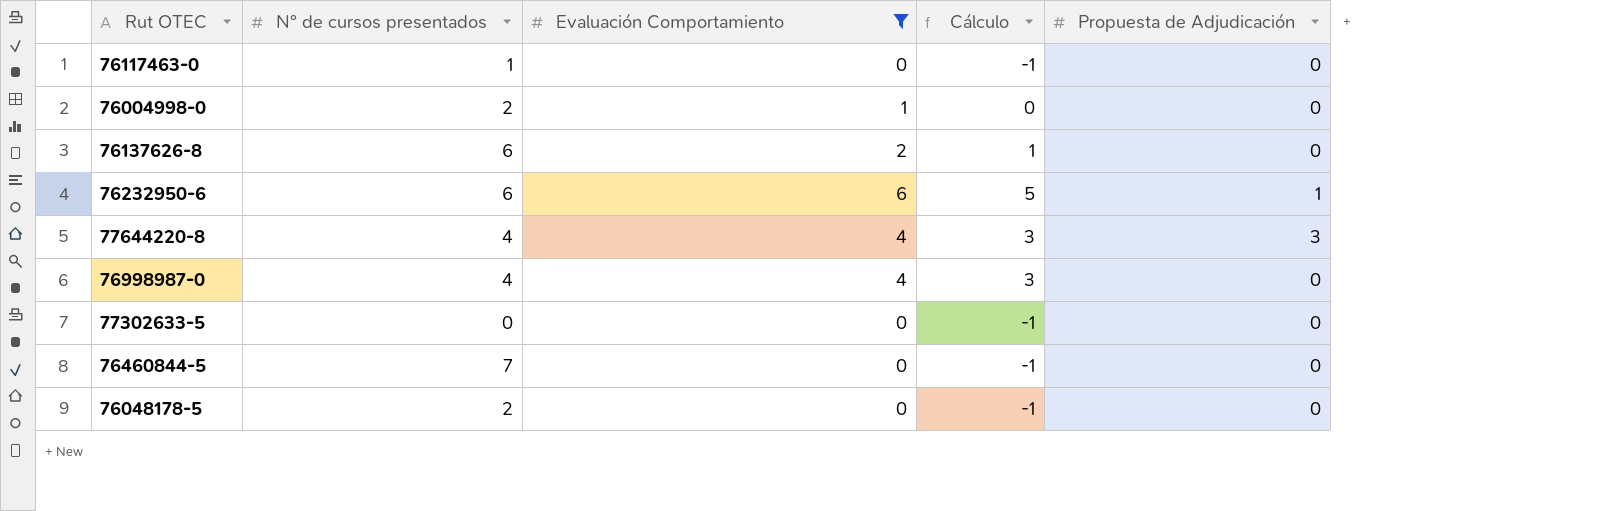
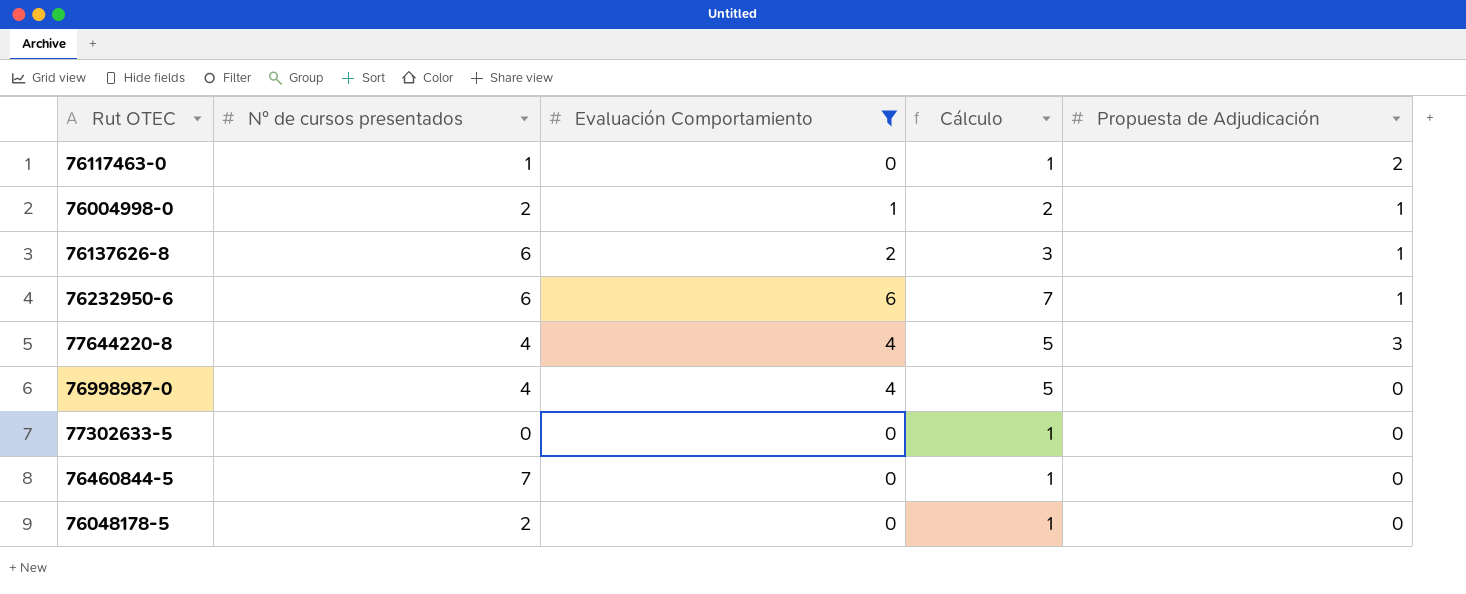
column Cálculo | formula: [Evaluación Comportamiento] - 1 -> [Evaluación Comportamiento] + 1
76117463-0 | Propuesta de Adjudicación: 0 -> 2
76004998-0 | Propuesta de Adjudicación: 0 -> 1
76137626-8 | Propuesta de Adjudicación: 0 -> 1

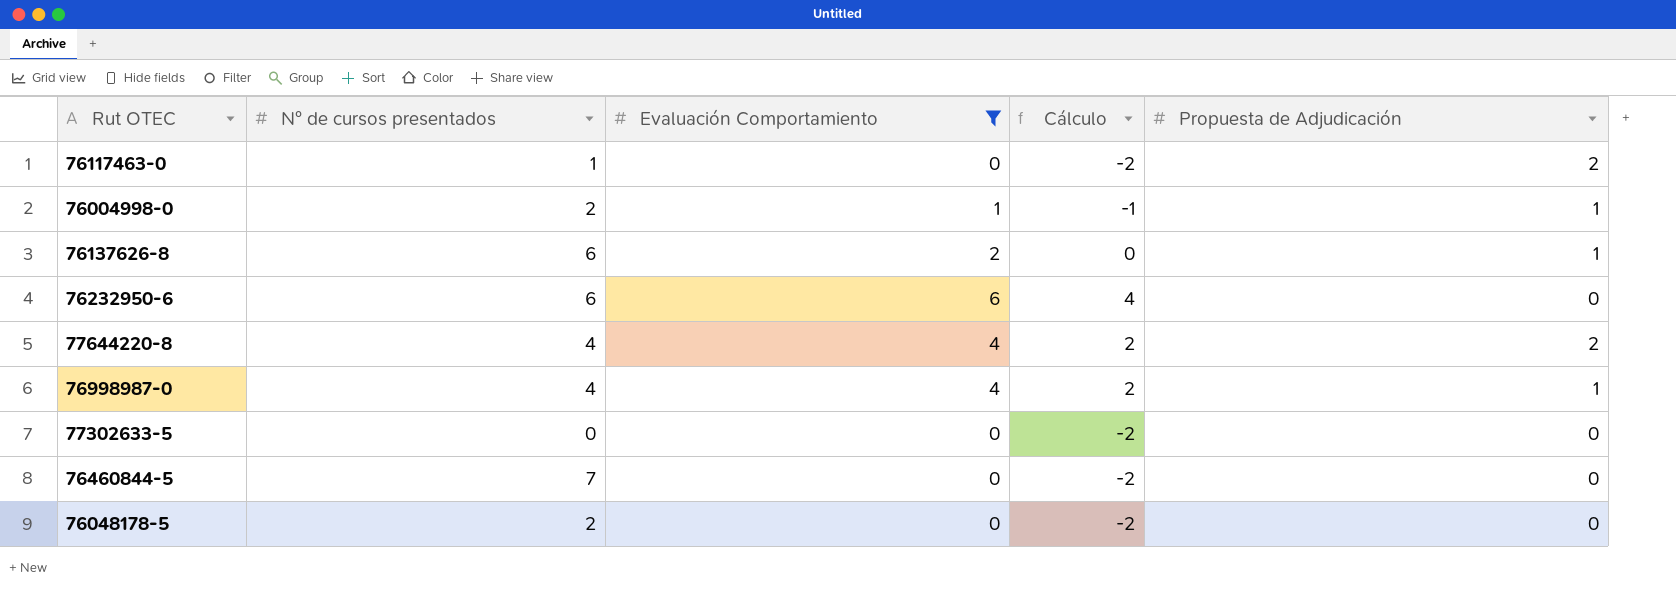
column Cálculo | formula: [Evaluación Comportamiento] + 1 -> [Evaluación Comportamiento] - 2
76232950-6 | Propuesta de Adjudicación: 1 -> 0
77644220-8 | Propuesta de Adjudicación: 3 -> 2
76998987-0 | Propuesta de Adjudicación: 0 -> 1

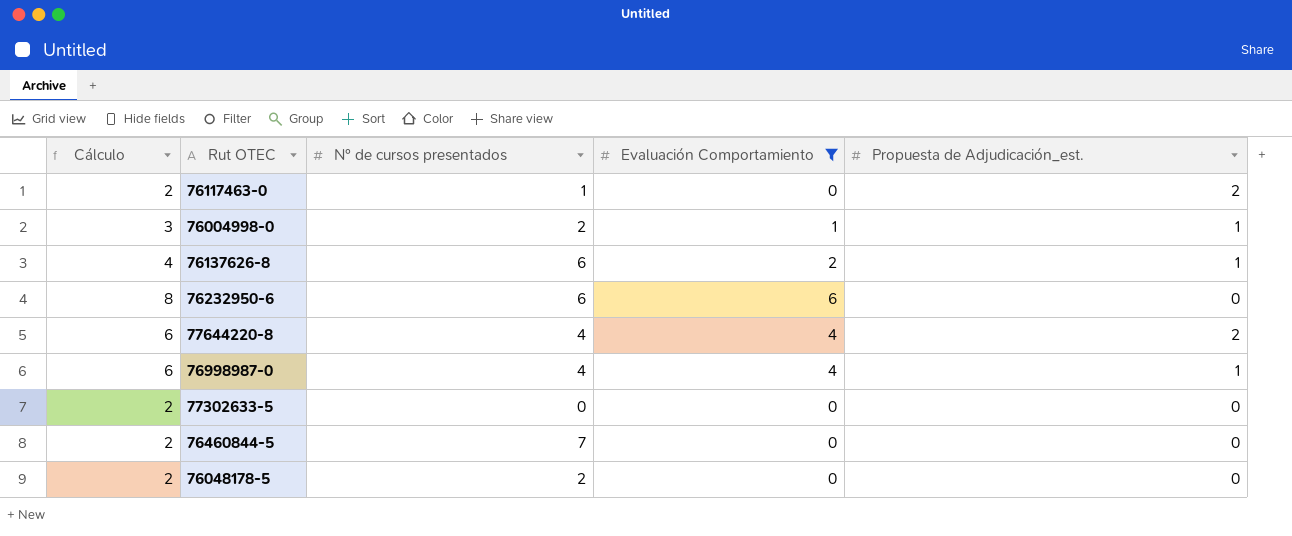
column Cálculo | formula: [Evaluación Comportamiento] - 2 -> [Evaluación Comportamiento] + 2
column Cálculo | position: 4 -> 1
column name: Propuesta de Adjudicación -> Propuesta de Adjudicación_est.

